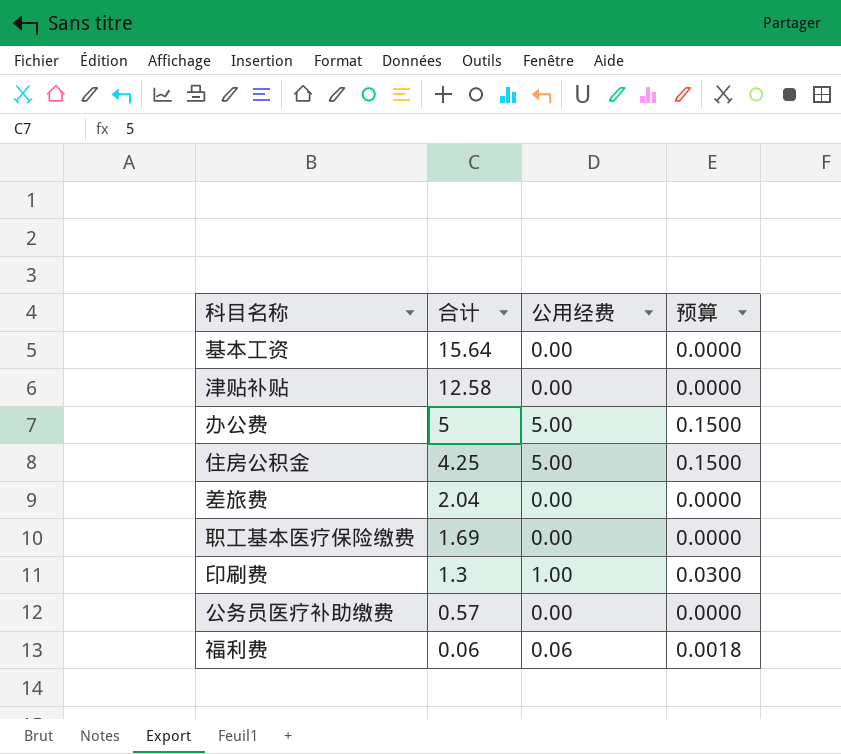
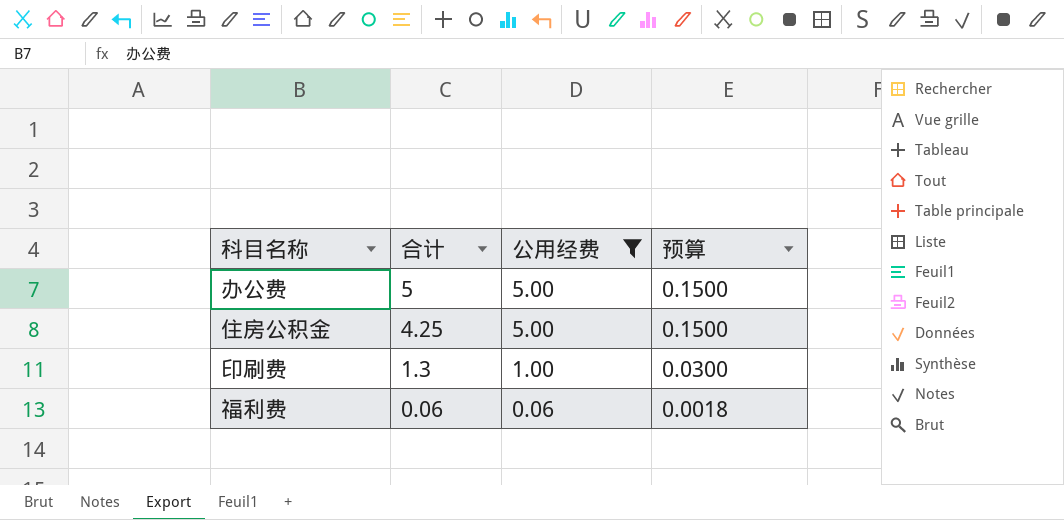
filter: none -> 公用经费 != 0.00

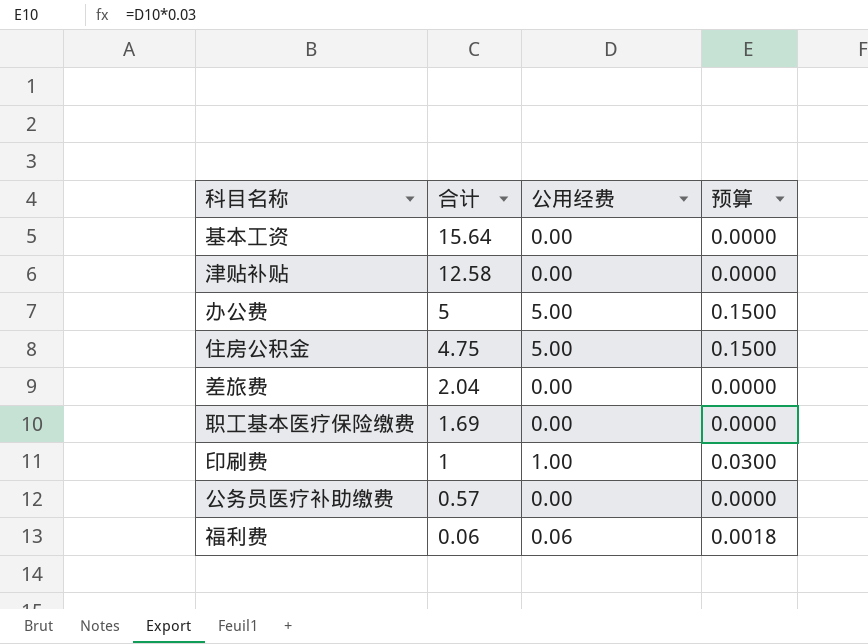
filter: 公用经费 != 0.00 -> none
住房公积金 | 合计: 4.25 -> 4.75
印刷费 | 合计: 1.3 -> 1

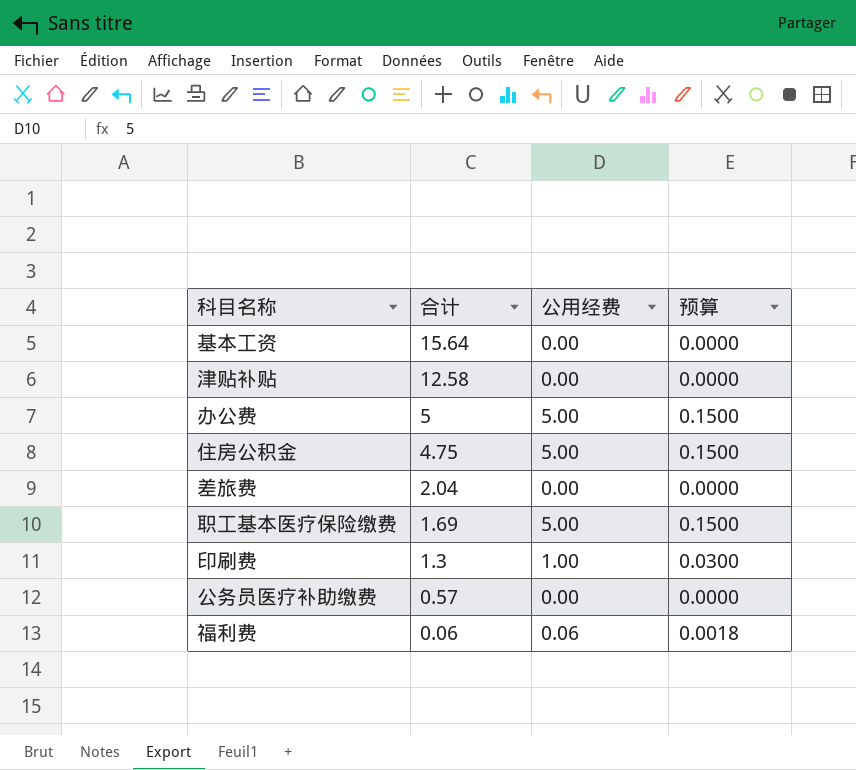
职工基本医疗保险缴费 | 公用经费: 0.00 -> 5.00
职工基本医疗保险缴费 | 预算: 0.0000 -> 0.1500
印刷费 | 合计: 1 -> 1.3

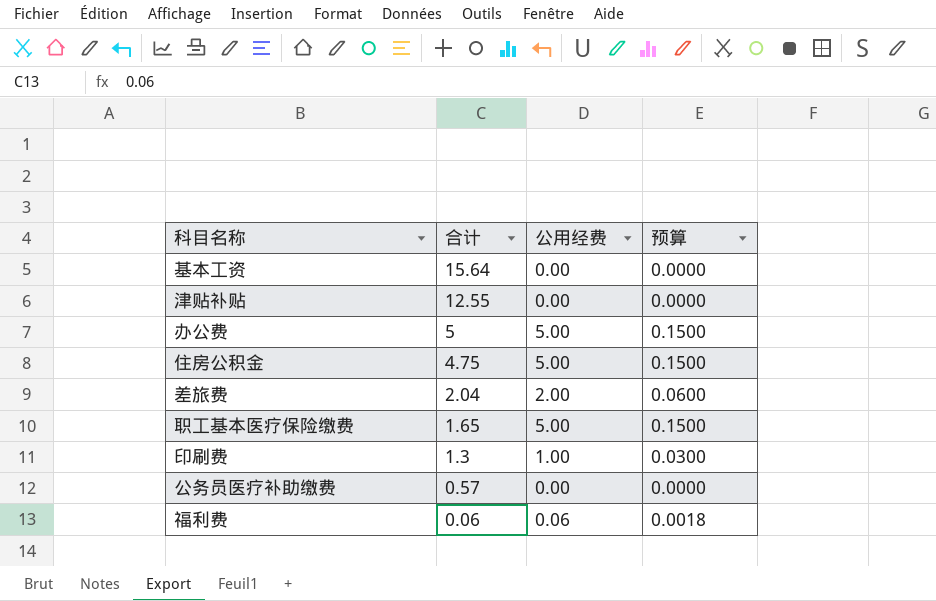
津贴补贴 | 合计: 12.58 -> 12.55
差旅费 | 公用经费: 0.00 -> 2.00
差旅费 | 预算: 0.0000 -> 0.0600
职工基本医疗保险缴费 | 合计: 1.69 -> 1.65

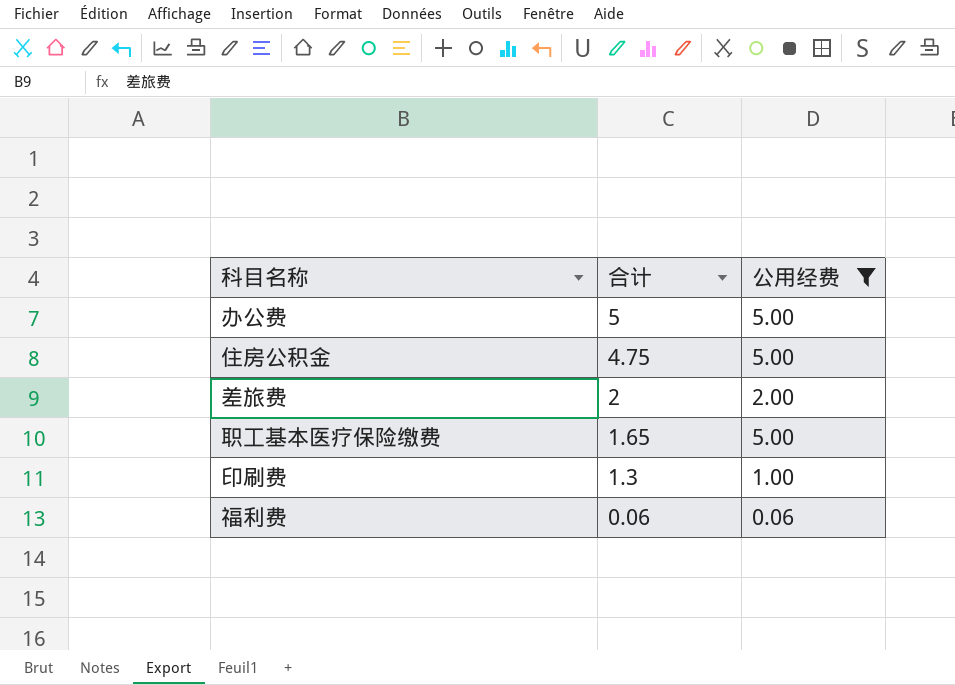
filter: none -> 公用经费 != 0.00
column 预算 | formula: [公用经费] * 0.03 -> none
差旅费 | 合计: 2.04 -> 2

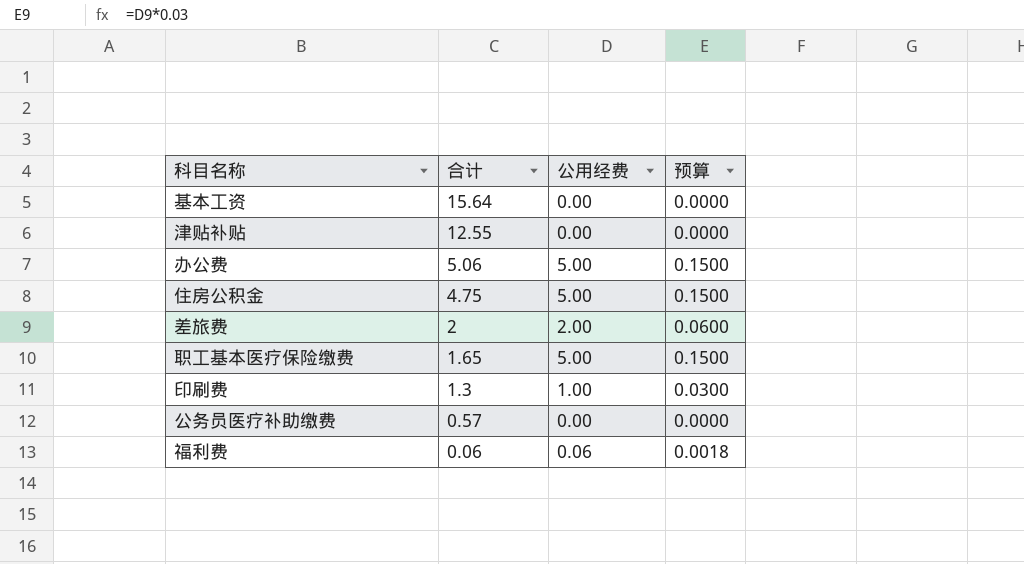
filter: 公用经费 != 0.00 -> none
column 预算 | formula: none -> [公用经费] * 0.03
办公费 | 合计: 5 -> 5.06

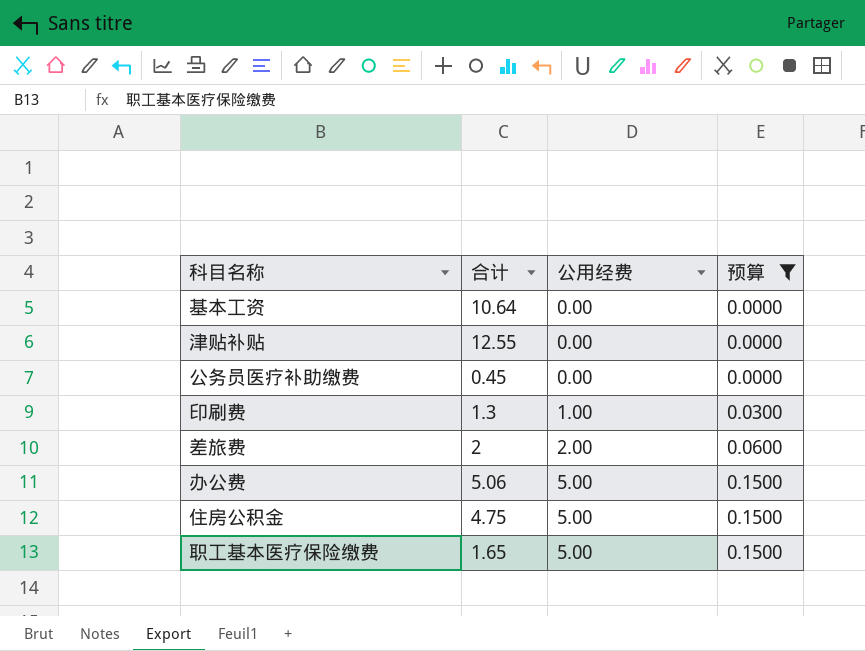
filter: none -> 预算 != 0.0018
row order: 合计 descending -> 公用经费 ascending
基本工资 | 合计: 15.64 -> 10.64
公务员医疗补助缴费 | 合计: 0.57 -> 0.45

